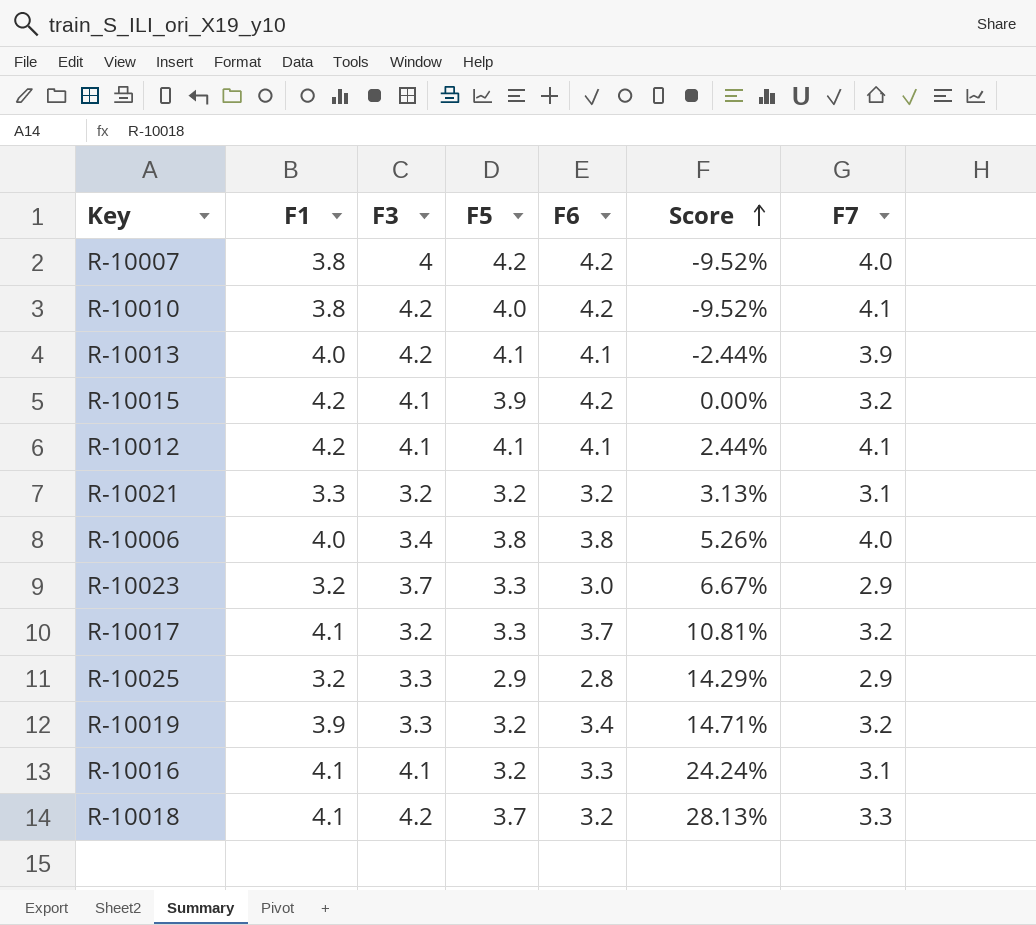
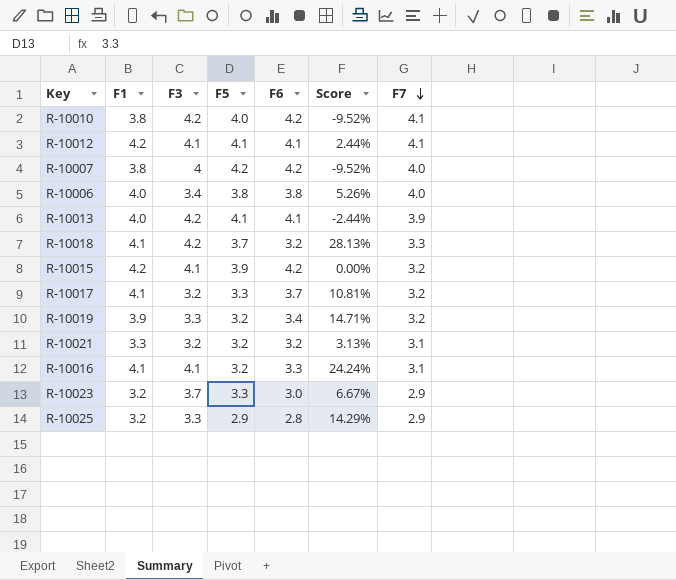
row order: Score ascending -> F7 descending

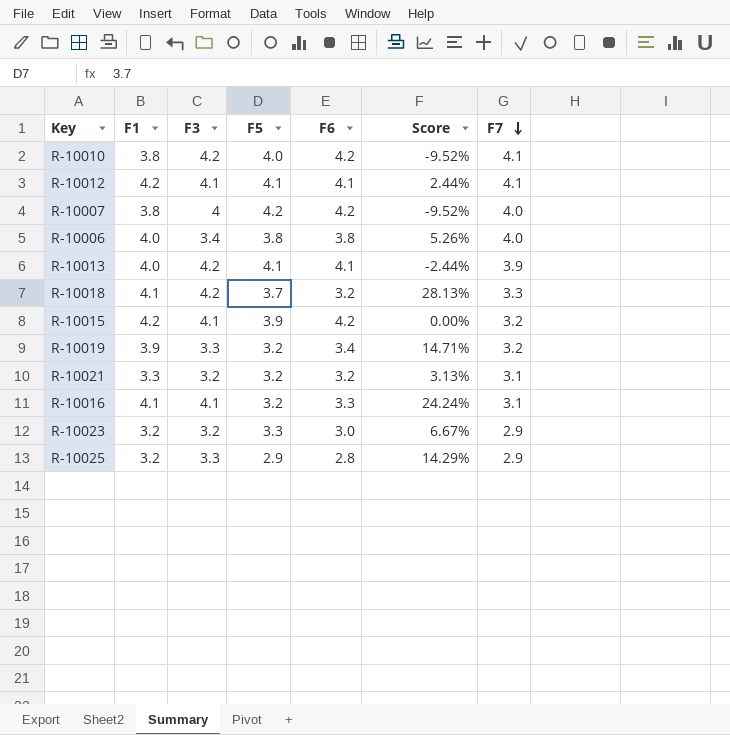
row R-10017: 4.1 | 3.2 | 3.3 | 3.7 | 10.81% | 3.2 -> none
R-10023 | F3: 3.7 -> 3.2

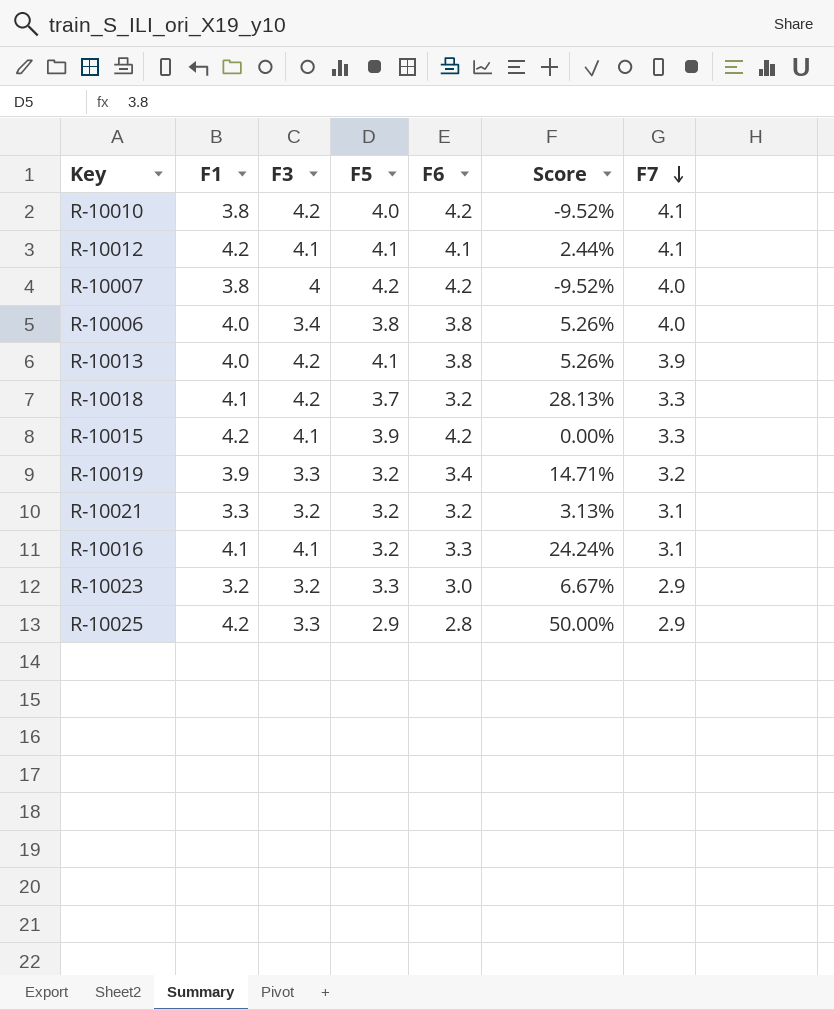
R-10013 | F6: 4.1 -> 3.8
R-10013 | Score: -2.44% -> 5.26%
R-10015 | F7: 3.2 -> 3.3
R-10025 | F1: 3.2 -> 4.2
R-10025 | Score: 14.29% -> 50.00%

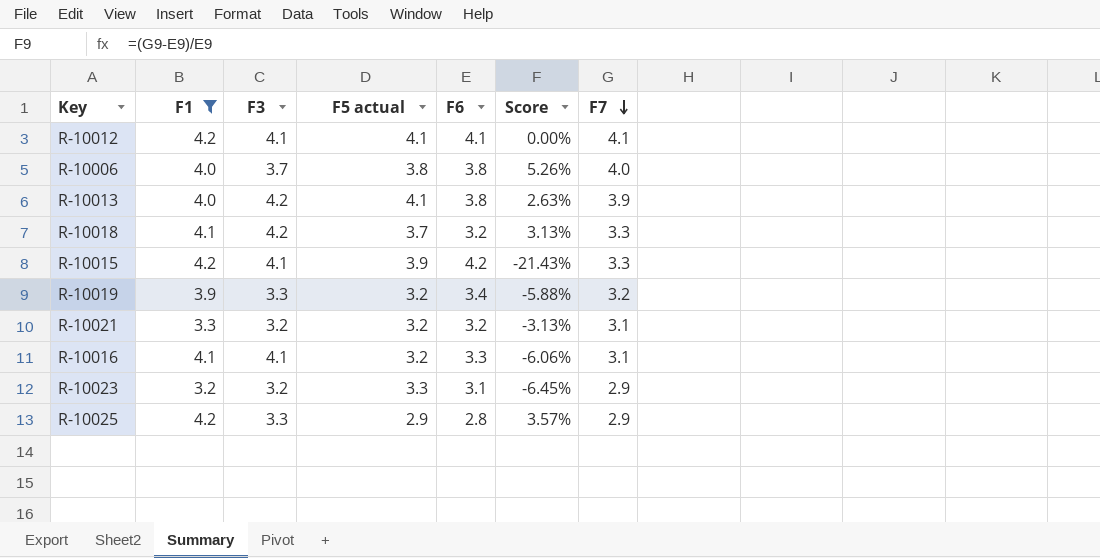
filter: none -> F1 != 3.8
column name: F5 -> F5 actual
column Score | formula: ([F1] - [F6]) / [F6] -> ([F7] - [F6]) / [F6]
R-10006 | F3: 3.4 -> 3.7
R-10023 | F6: 3.0 -> 3.1

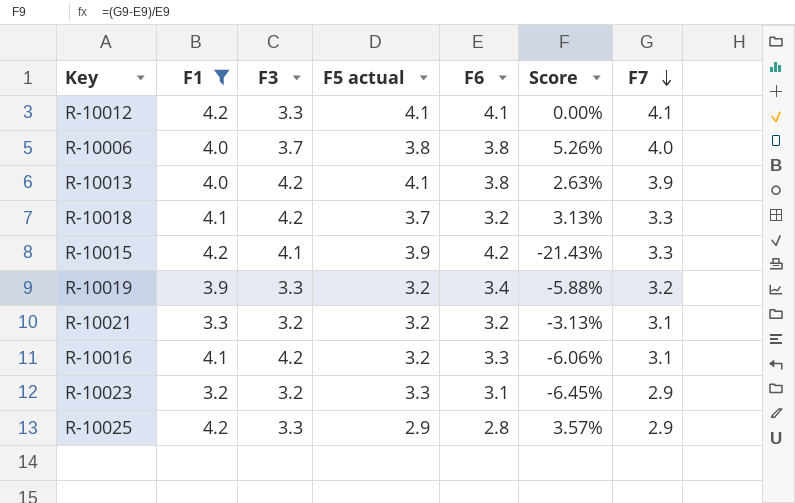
R-10012 | F3: 4.1 -> 3.3
R-10016 | F3: 4.1 -> 4.2

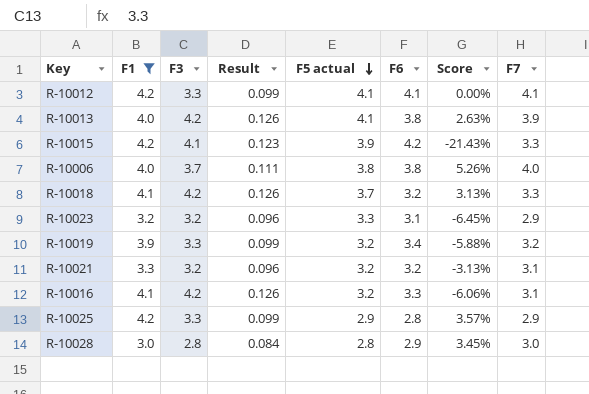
row order: F7 descending -> F5 actual descending
column Result | formula: none -> [F3] * 0.03
row R-10028: none -> 3.0 | 2.8 | 0.084 | 2.8 | 2.9 | 3.45% | 3.0

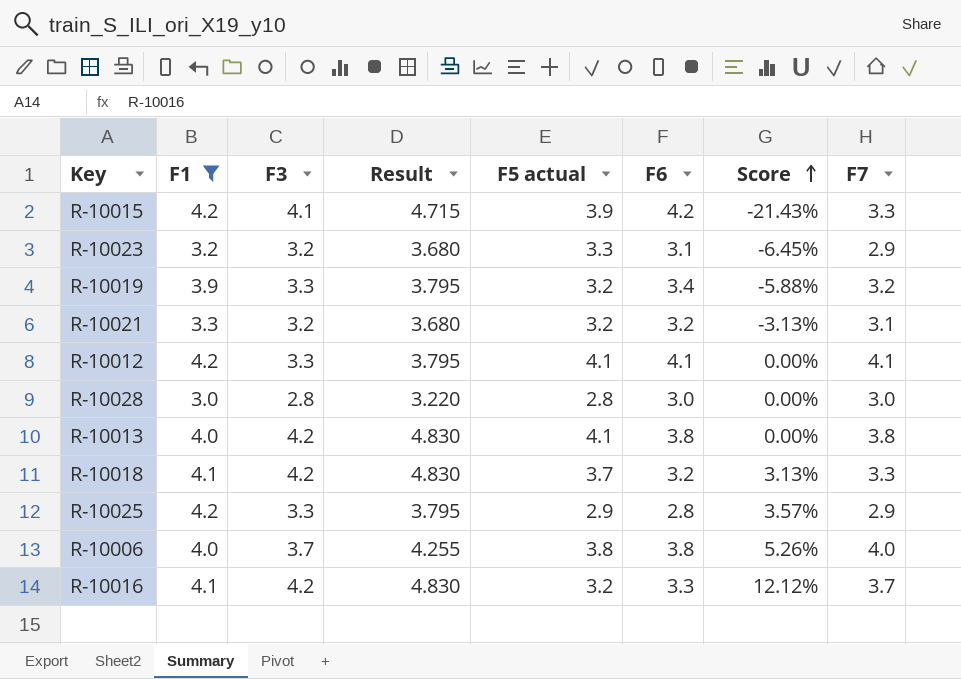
row order: F5 actual descending -> Score ascending
column Result | formula: [F3] * 0.03 -> [F3] * 1.15
R-10028 | F6: 2.9 -> 3.0
R-10028 | Score: 3.45% -> 0.00%
R-10013 | Score: 2.63% -> 0.00%
R-10013 | F7: 3.9 -> 3.8
R-10016 | Score: -6.06% -> 12.12%
R-10016 | F7: 3.1 -> 3.7

